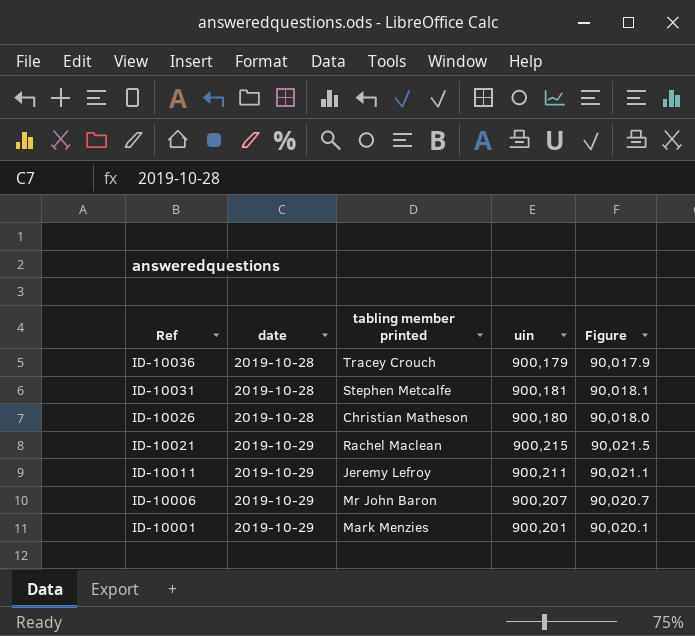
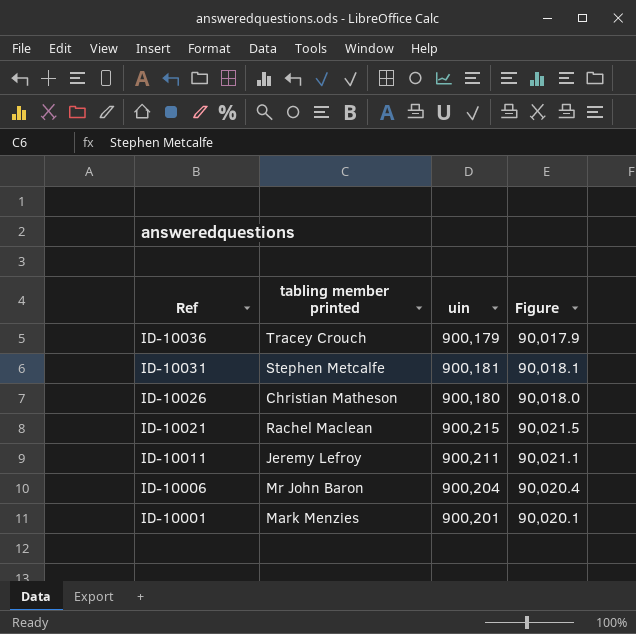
column date | position: 2 -> none
ID-10006 | uin: 900,207 -> 900,204
ID-10006 | Figure: 90,020.7 -> 90,020.4

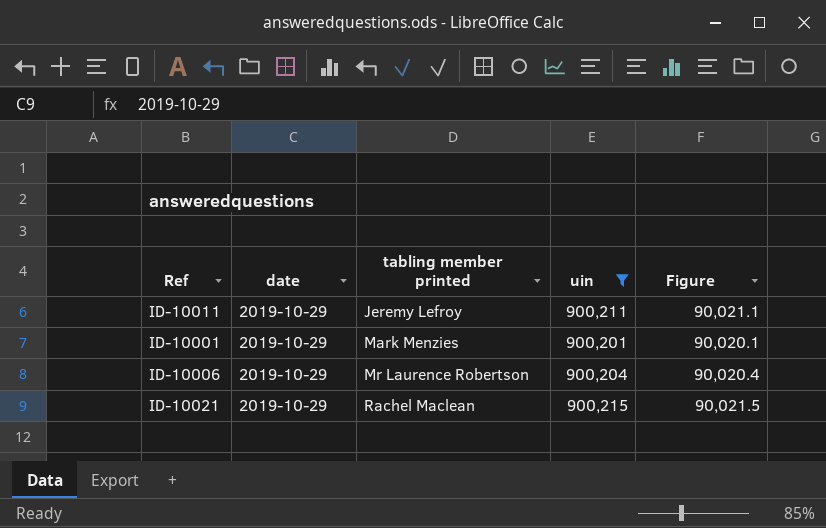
filter: none -> uin >= 900,201
row order: Ref descending -> tabling member printed ascending
column date | position: none -> 2
ID-10006 | tabling member printed: Mr John Baron -> Mr Laurence Robertson

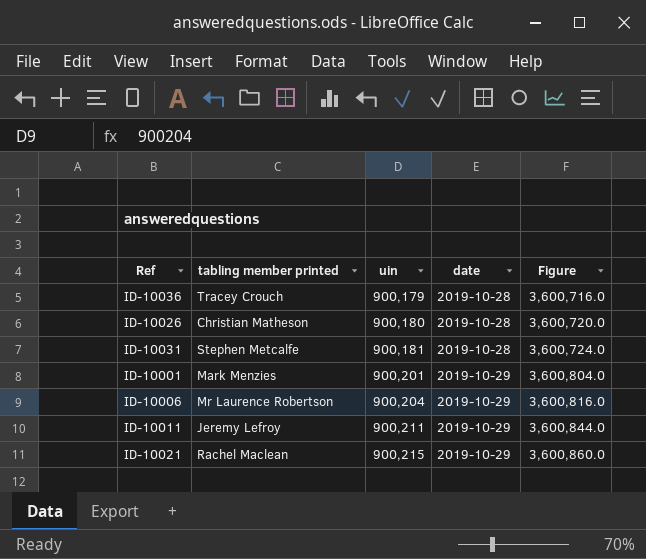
filter: uin >= 900,201 -> none
row order: tabling member printed ascending -> uin ascending
column date | position: 2 -> 4
column Figure | formula: [uin] * 0.1 -> [uin] * 4

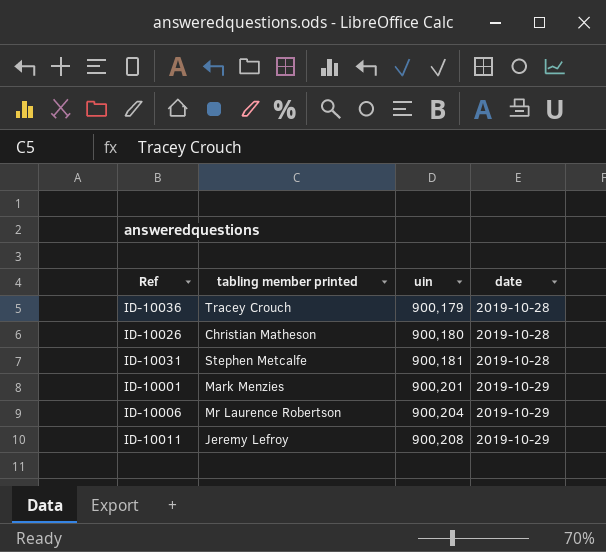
column Figure | formula: [uin] * 4 -> none
row ID-10021: Rachel Maclean | 900,215 | 2019-10-29 | 3,600,860.0 -> none
ID-10011 | uin: 900,211 -> 900,208

